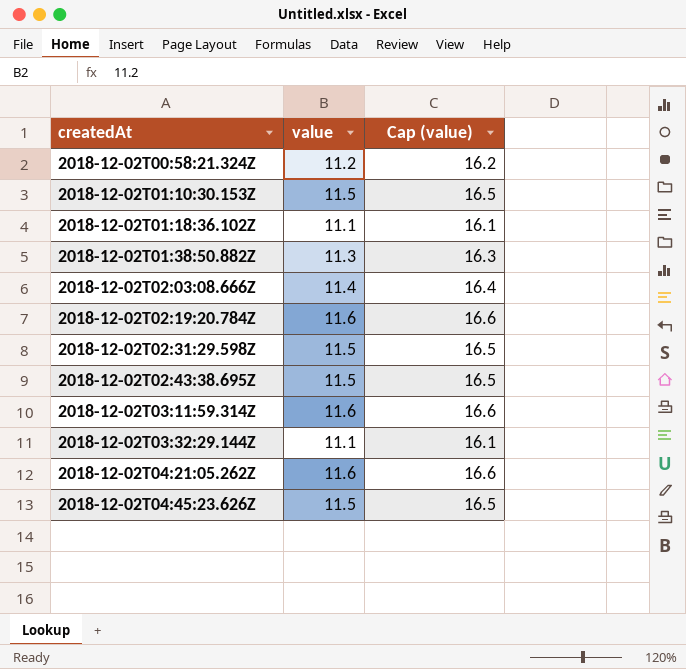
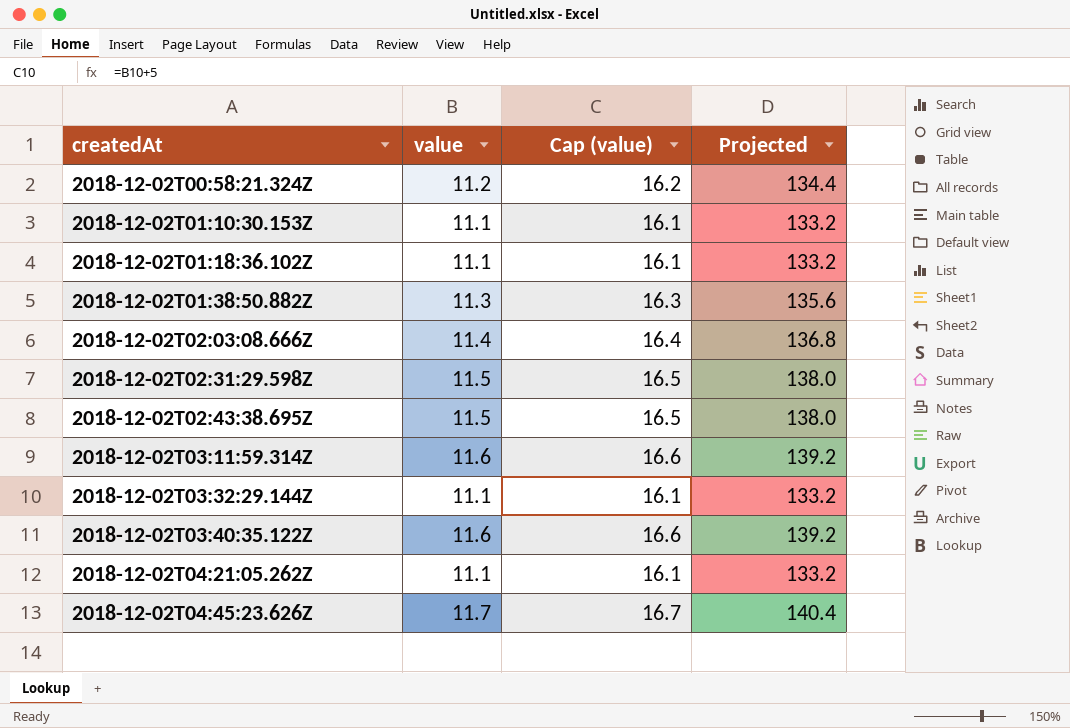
column Projected | formula: none -> [value] * 12
row 2018-12-02T02:19:20.784Z: 11.6 | 16.6 -> none
2018-12-02T01:10:30.153Z | value: 11.5 -> 11.1
2018-12-02T01:10:30.153Z | Cap (value): 16.5 -> 16.1
row 2018-12-02T03:40:35.122Z: none -> 11.6 | 16.6 | 139.2
2018-12-02T04:21:05.262Z | value: 11.6 -> 11.1
2018-12-02T04:21:05.262Z | Cap (value): 16.6 -> 16.1
2018-12-02T04:45:23.626Z | value: 11.5 -> 11.7
2018-12-02T04:45:23.626Z | Cap (value): 16.5 -> 16.7

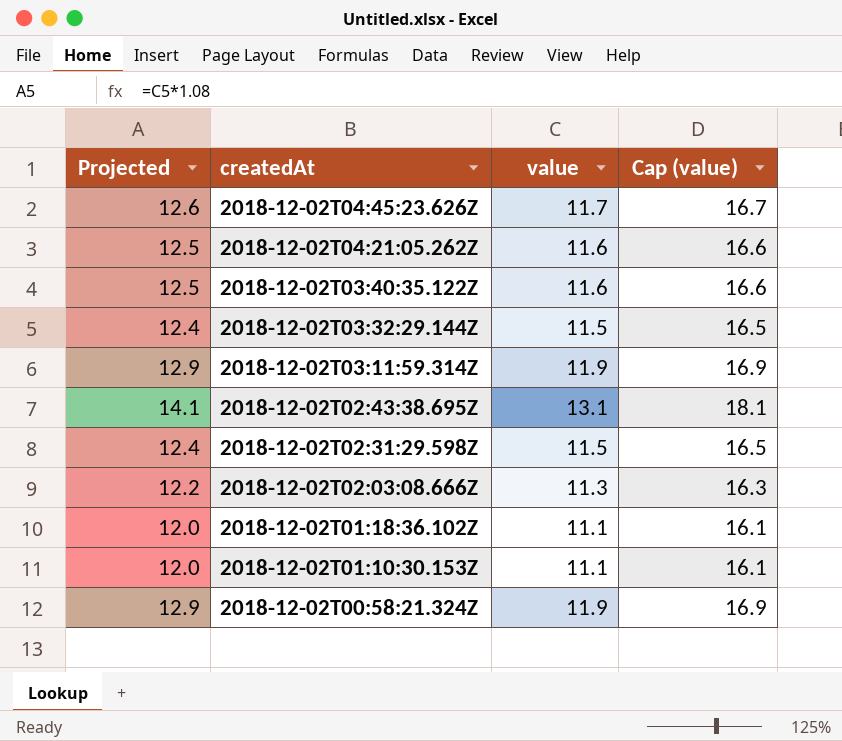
row order: createdAt ascending -> createdAt descending
column Projected | formula: [value] * 12 -> [value] * 1.08
column Projected | position: 4 -> 1
row 2018-12-02T01:38:50.882Z: 11.3 | 16.3 | 135.6 -> none
2018-12-02T04:21:05.262Z | value: 11.1 -> 11.6
2018-12-02T04:21:05.262Z | Cap (value): 16.1 -> 16.6
2018-12-02T03:32:29.144Z | value: 11.1 -> 11.5
2018-12-02T03:32:29.144Z | Cap (value): 16.1 -> 16.5
2018-12-02T03:11:59.314Z | value: 11.6 -> 11.9
2018-12-02T03:11:59.314Z | Cap (value): 16.6 -> 16.9
2018-12-02T02:43:38.695Z | value: 11.5 -> 13.1
2018-12-02T02:43:38.695Z | Cap (value): 16.5 -> 18.1
2018-12-02T02:03:08.666Z | value: 11.4 -> 11.3
2018-12-02T02:03:08.666Z | Cap (value): 16.4 -> 16.3
2018-12-02T00:58:21.324Z | value: 11.2 -> 11.9
2018-12-02T00:58:21.324Z | Cap (value): 16.2 -> 16.9

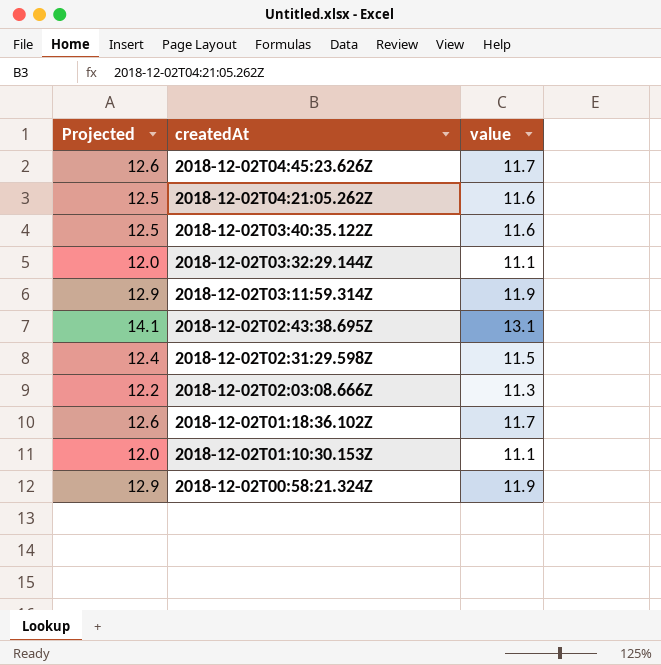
column Cap (value) | formula: [value] + 5 -> none
2018-12-02T03:32:29.144Z | Projected: 12.4 -> 12.0
2018-12-02T03:32:29.144Z | value: 11.5 -> 11.1
2018-12-02T01:18:36.102Z | Projected: 12.0 -> 12.6
2018-12-02T01:18:36.102Z | value: 11.1 -> 11.7

